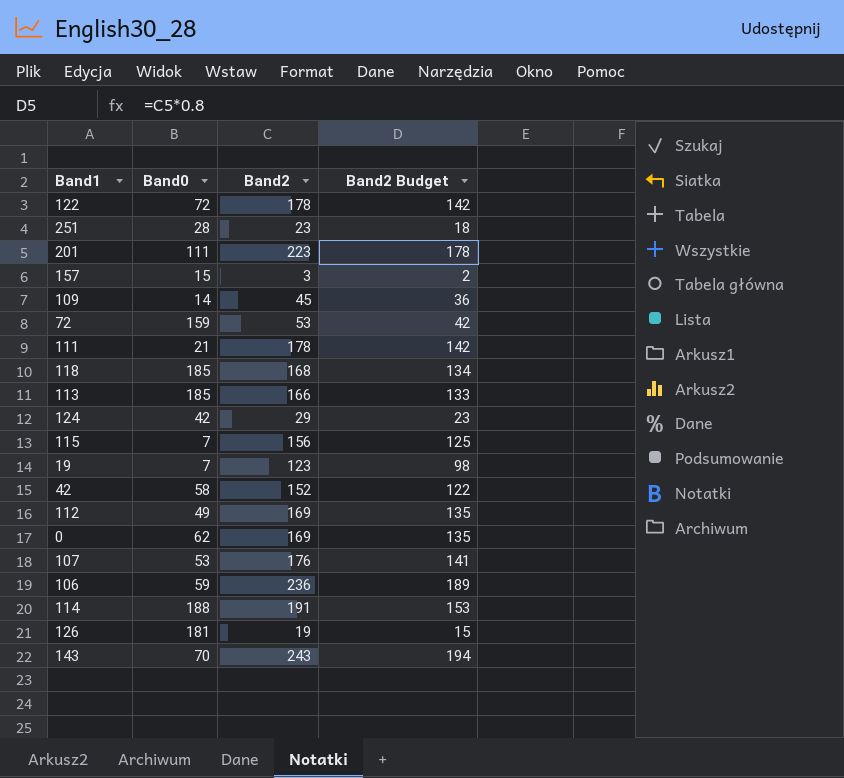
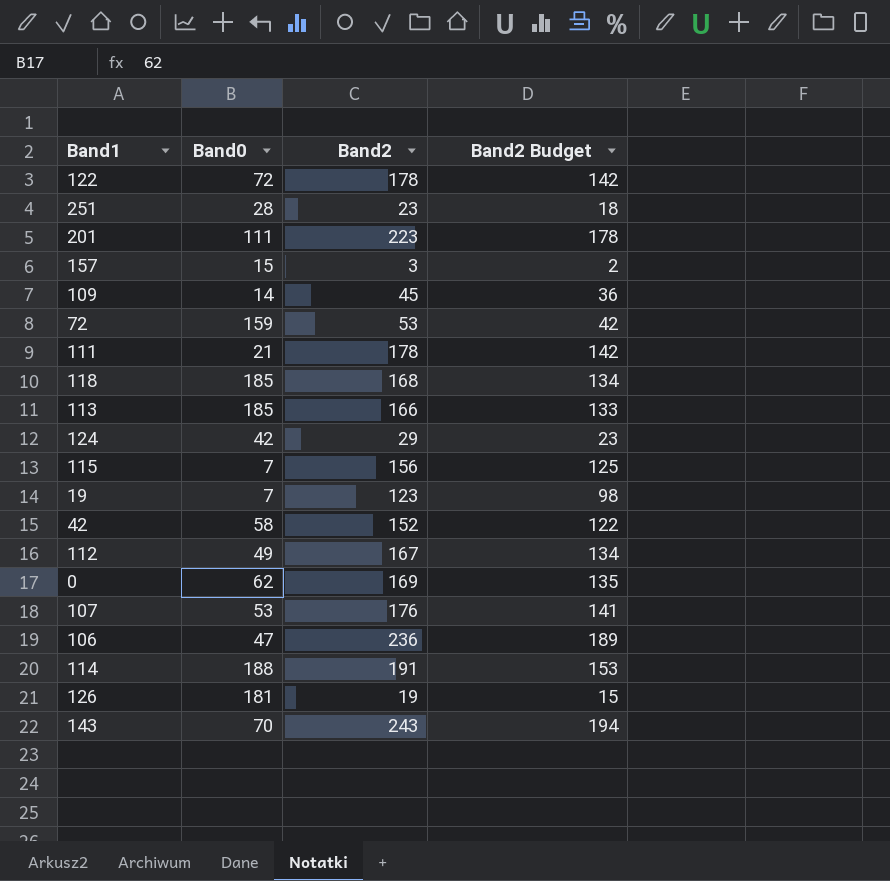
112 | Band2: 169 -> 167
112 | Band2 Budget: 135 -> 134
106 | Band0: 59 -> 47

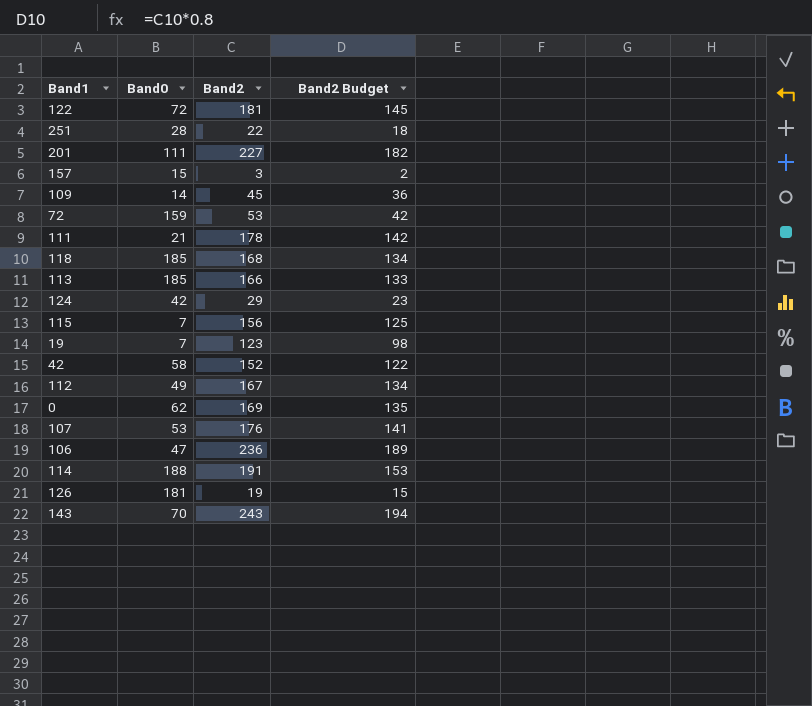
122 | Band2: 178 -> 181
122 | Band2 Budget: 142 -> 145
251 | Band2: 23 -> 22
201 | Band2: 223 -> 227
201 | Band2 Budget: 178 -> 182

